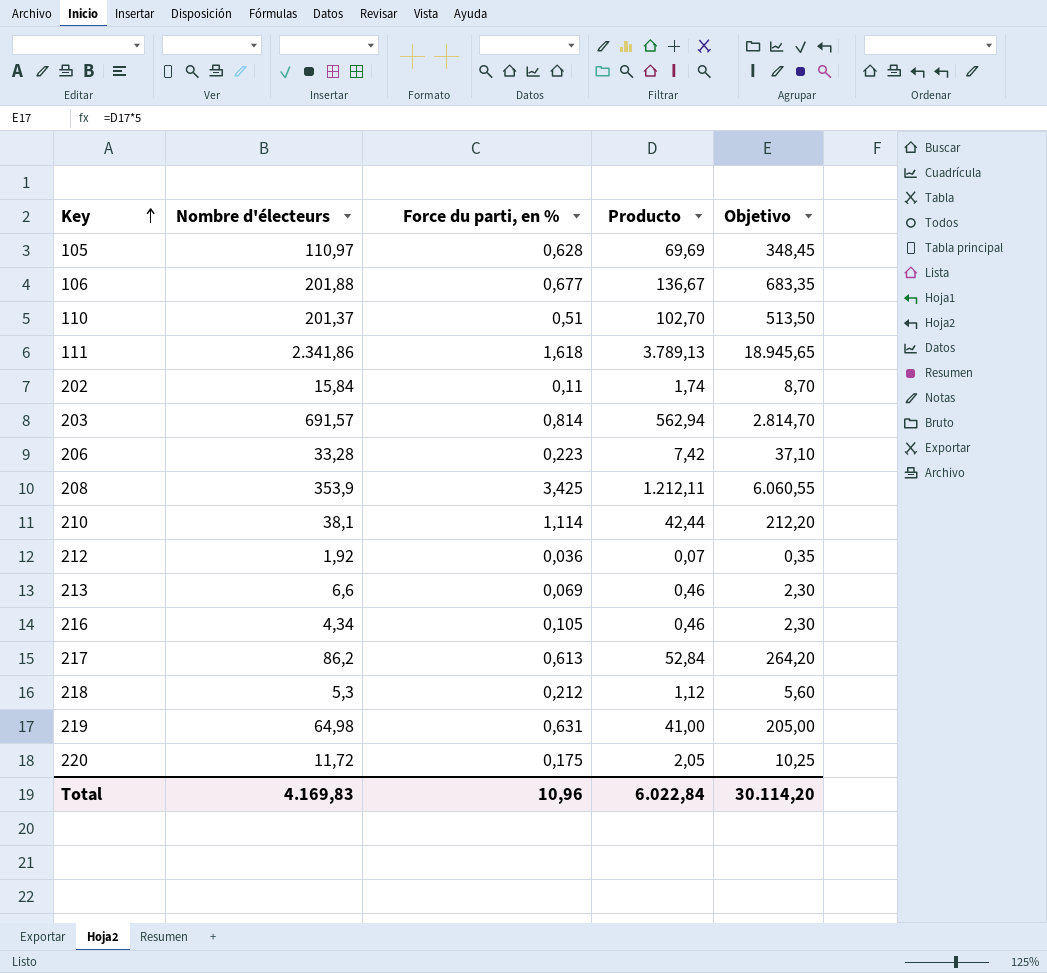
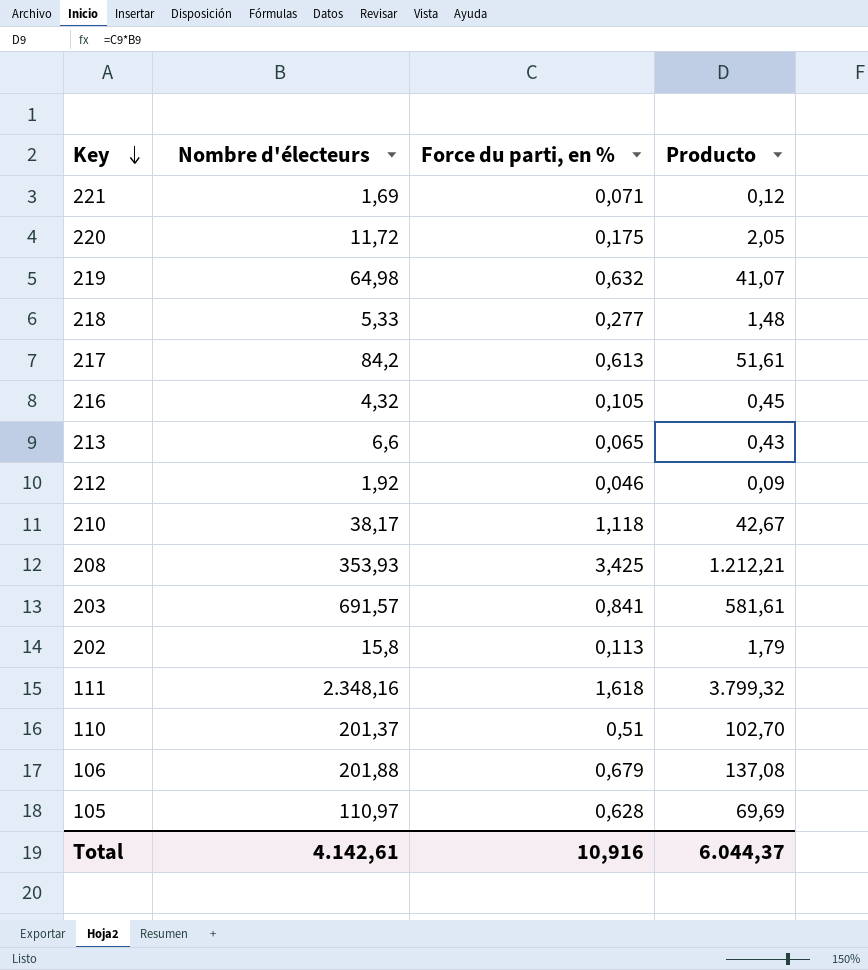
row order: Key ascending -> Key descending
column Objetivo | formula: [Producto] * 5 -> none
row 206: 33,28 | 0,223 | 7,42 | 37,10 -> none
row 221: none -> 1,69 | 0,071 | 0,12
219 | Force du parti, en %: 0,631 -> 0,632
219 | Producto: 41,00 -> 41,07
218 | Nombre d'électeurs: 5,3 -> 5,33
218 | Force du parti, en %: 0,212 -> 0,277
218 | Producto: 1,12 -> 1,48
217 | Nombre d'électeurs: 86,2 -> 84,2
217 | Producto: 52,84 -> 51,61
216 | Nombre d'électeurs: 4,34 -> 4,32
216 | Producto: 0,46 -> 0,45
213 | Force du parti, en %: 0,069 -> 0,065
213 | Producto: 0,46 -> 0,43
212 | Force du parti, en %: 0,036 -> 0,046
212 | Producto: 0,07 -> 0,09
210 | Nombre d'électeurs: 38,1 -> 38,17
210 | Force du parti, en %: 1,114 -> 1,118
210 | Producto: 42,44 -> 42,67
208 | Nombre d'électeurs: 353,9 -> 353,93
208 | Producto: 1.212,11 -> 1.212,21
203 | Force du parti, en %: 0,814 -> 0,841
203 | Producto: 562,94 -> 581,61
202 | Nombre d'électeurs: 15,84 -> 15,8
202 | Force du parti, en %: 0,11 -> 0,113
202 | Producto: 1,74 -> 1,79
111 | Nombre d'électeurs: 2.341,86 -> 2.348,16
111 | Producto: 3.789,13 -> 3.799,32
106 | Force du parti, en %: 0,677 -> 0,679
106 | Producto: 136,67 -> 137,08
Total | Nombre d'électeurs: 4.169,83 -> 4.142,61
Total | Force du parti, en %: 10,96 -> 10,916
Total | Producto: 6.022,84 -> 6.044,37

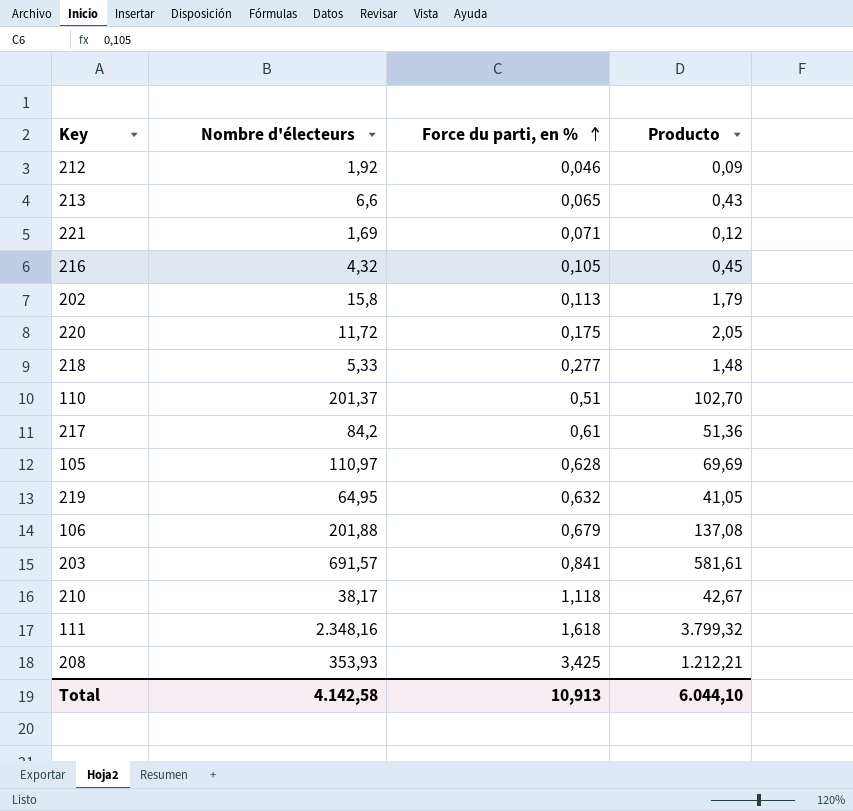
row order: Key descending -> Force du parti, en % ascending
217 | Force du parti, en %: 0,613 -> 0,61
217 | Producto: 51,61 -> 51,36
219 | Nombre d'électeurs: 64,98 -> 64,95
219 | Producto: 41,07 -> 41,05
Total | Nombre d'électeurs: 4.142,61 -> 4.142,58
Total | Force du parti, en %: 10,916 -> 10,913
Total | Producto: 6.044,37 -> 6.044,10

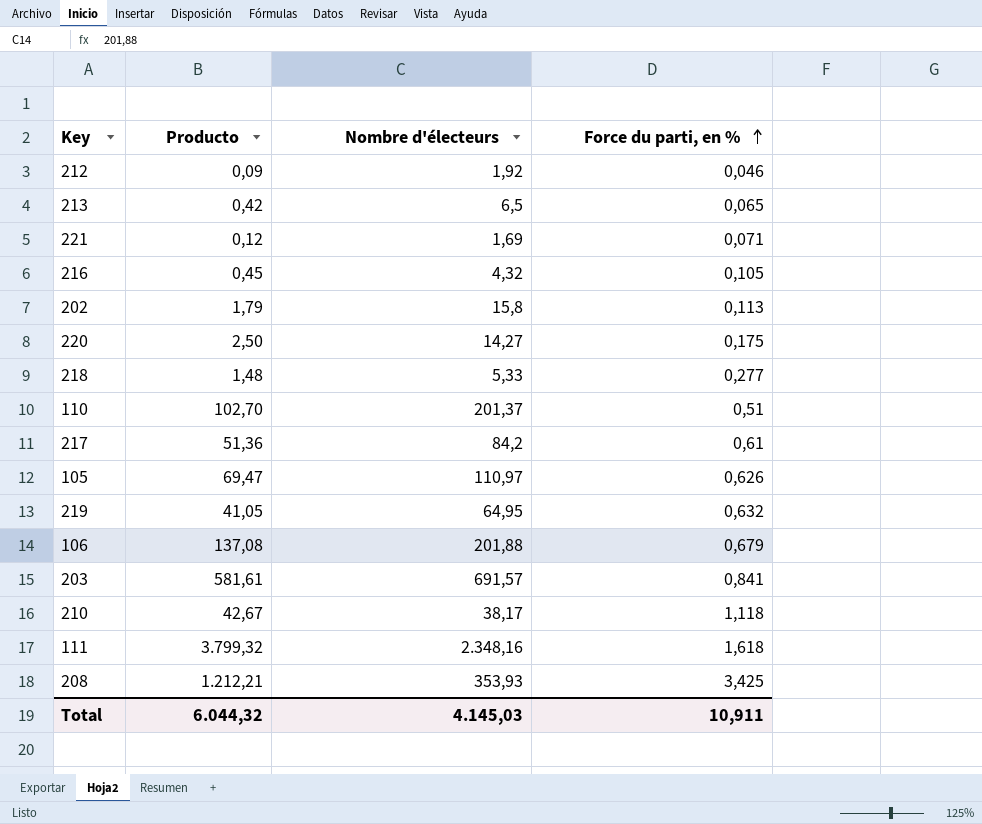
column Producto | position: 4 -> 2
213 | Producto: 0,43 -> 0,42
213 | Nombre d'électeurs: 6,6 -> 6,5
220 | Producto: 2,05 -> 2,50
220 | Nombre d'électeurs: 11,72 -> 14,27
105 | Producto: 69,69 -> 69,47
105 | Force du parti, en %: 0,628 -> 0,626
Total | Producto: 6.044,10 -> 6.044,32
Total | Nombre d'électeurs: 4.142,58 -> 4.145,03
Total | Force du parti, en %: 10,913 -> 10,911

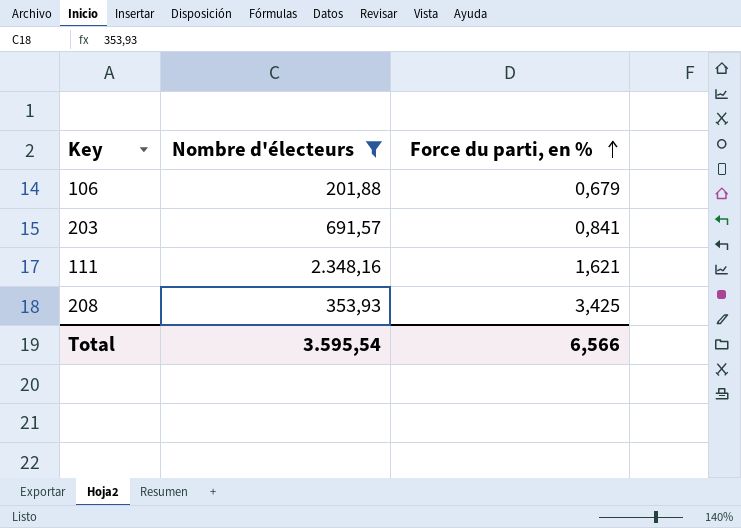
filter: none -> Nombre d'électeurs >= 201,88
column Producto | formula: [Nombre d'électeurs] * [Force du parti, en %] -> none
111 | Force du parti, en %: 1,618 -> 1,621
Total | Nombre d'électeurs: 4.145,03 -> 3.595,54
Total | Force du parti, en %: 10,911 -> 6,566

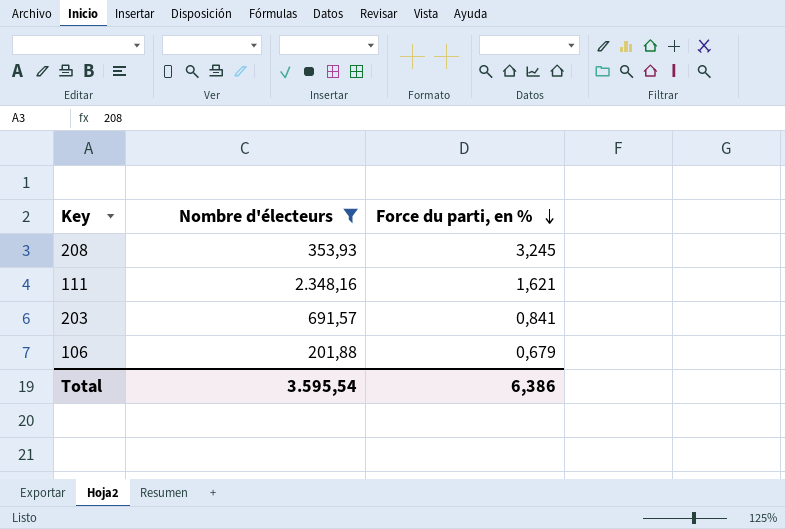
row order: Force du parti, en % ascending -> Force du parti, en % descending
208 | Force du parti, en %: 3,425 -> 3,245
Total | Force du parti, en %: 6,566 -> 6,386

